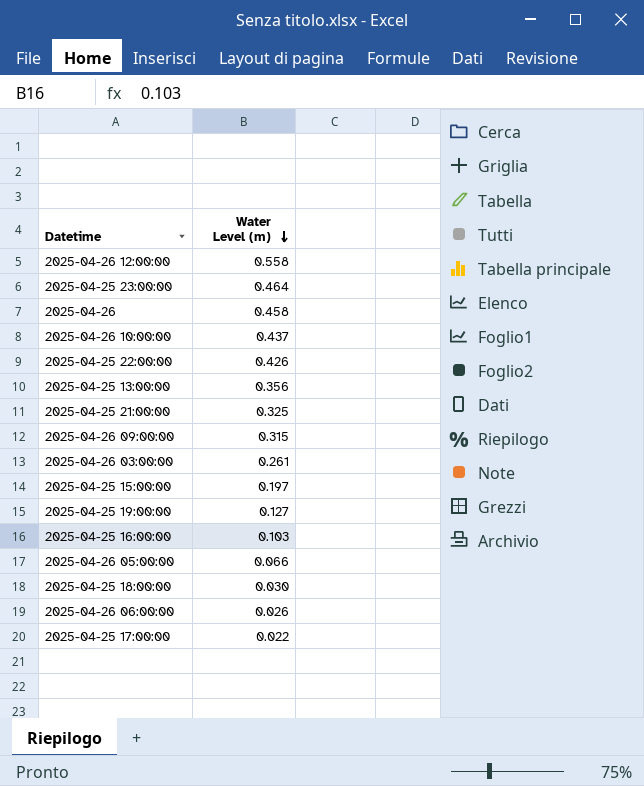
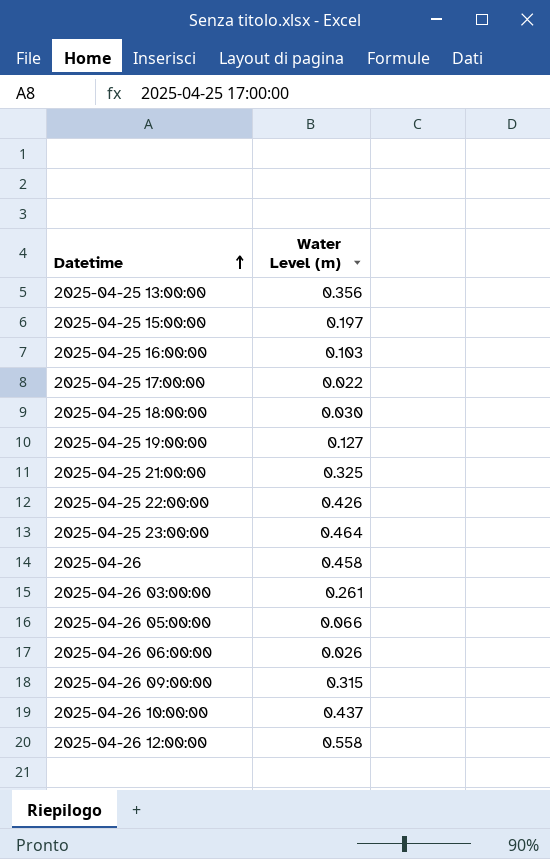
row order: Water Level (m) descending -> Datetime ascending

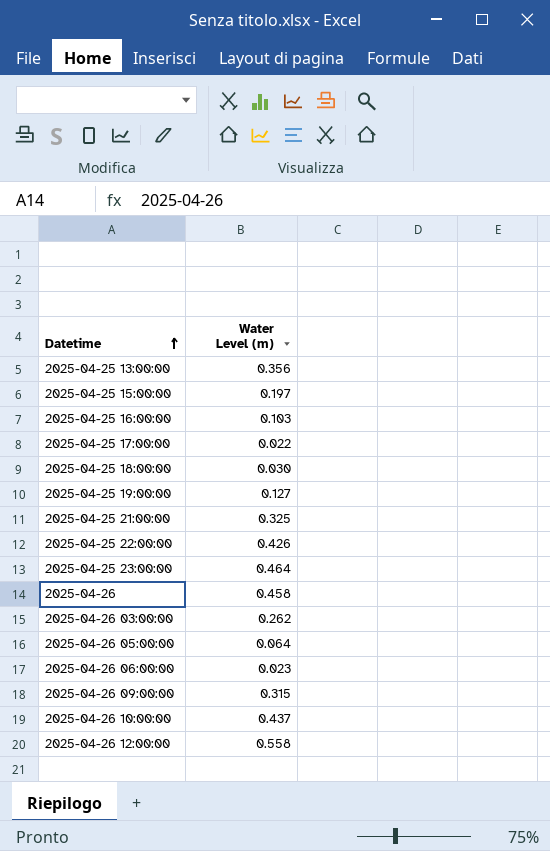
2025-04-26 03:00:00 | Water Level (m): 0.261 -> 0.262
2025-04-26 05:00:00 | Water Level (m): 0.066 -> 0.064
2025-04-26 06:00:00 | Water Level (m): 0.026 -> 0.023

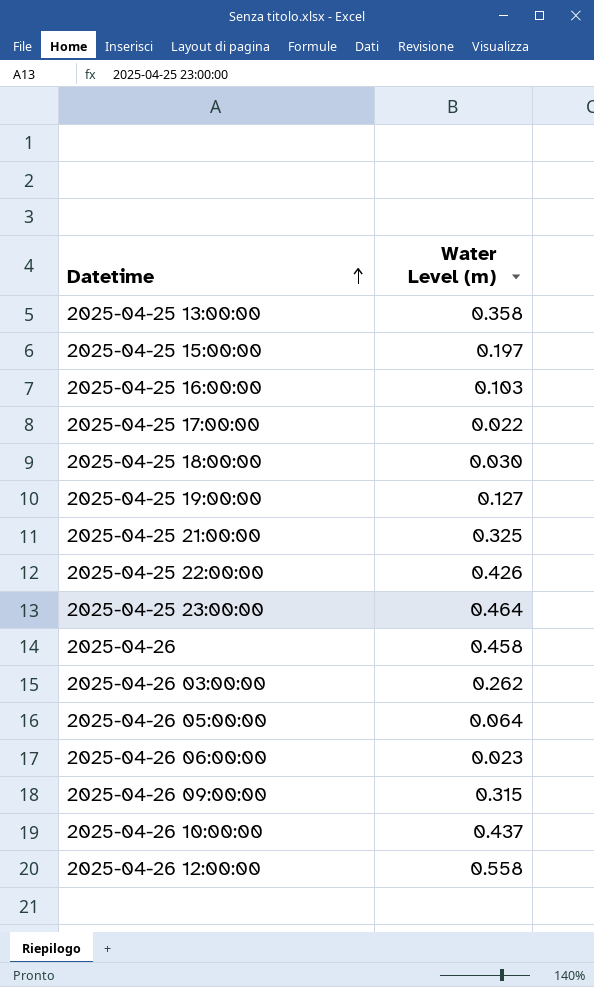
2025-04-25 13:00:00 | Water Level (m): 0.356 -> 0.358

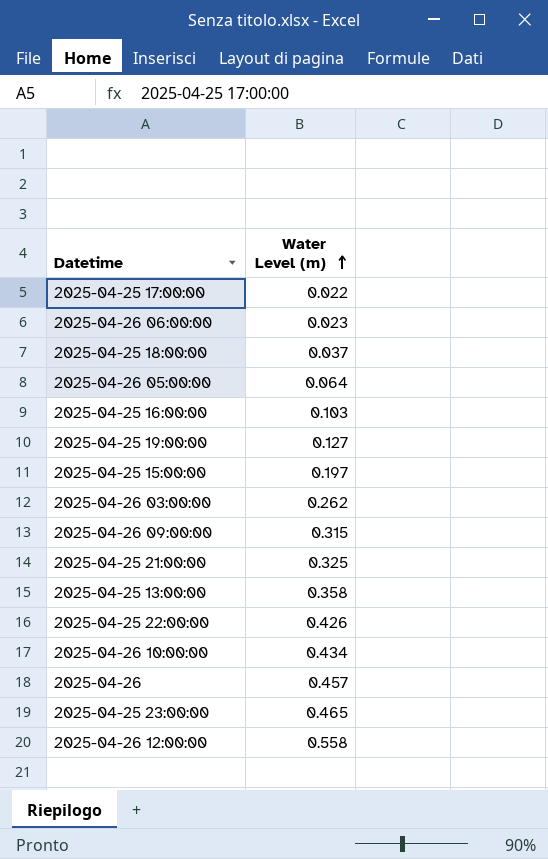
row order: Datetime ascending -> Water Level (m) ascending
2025-04-25 18:00:00 | Water Level (m): 0.030 -> 0.037
2025-04-26 10:00:00 | Water Level (m): 0.437 -> 0.434
2025-04-26 | Water Level (m): 0.458 -> 0.457
2025-04-25 23:00:00 | Water Level (m): 0.464 -> 0.465

